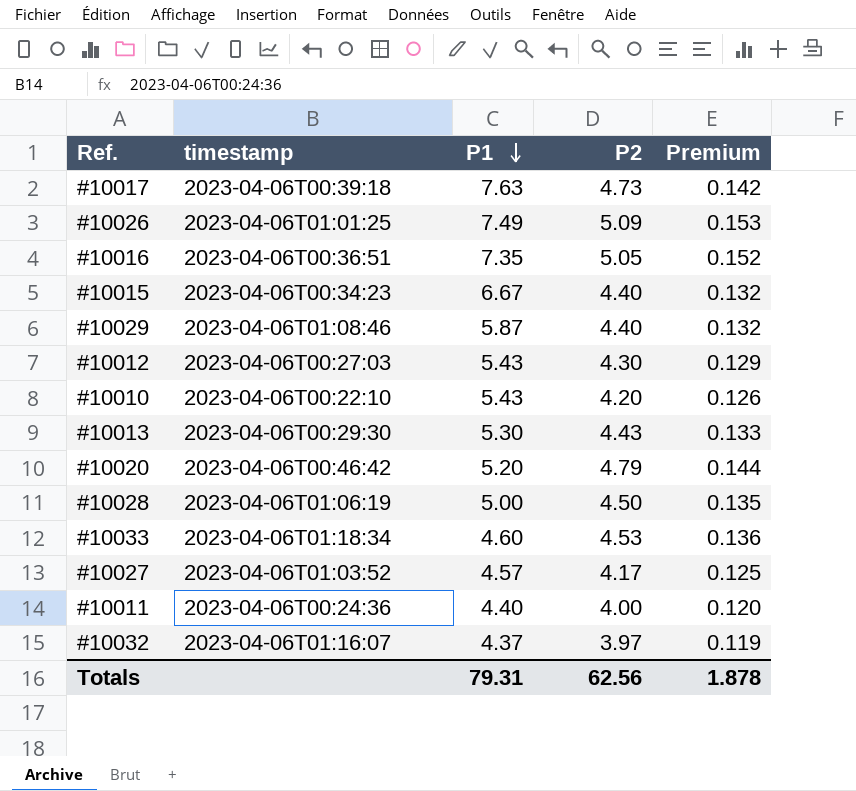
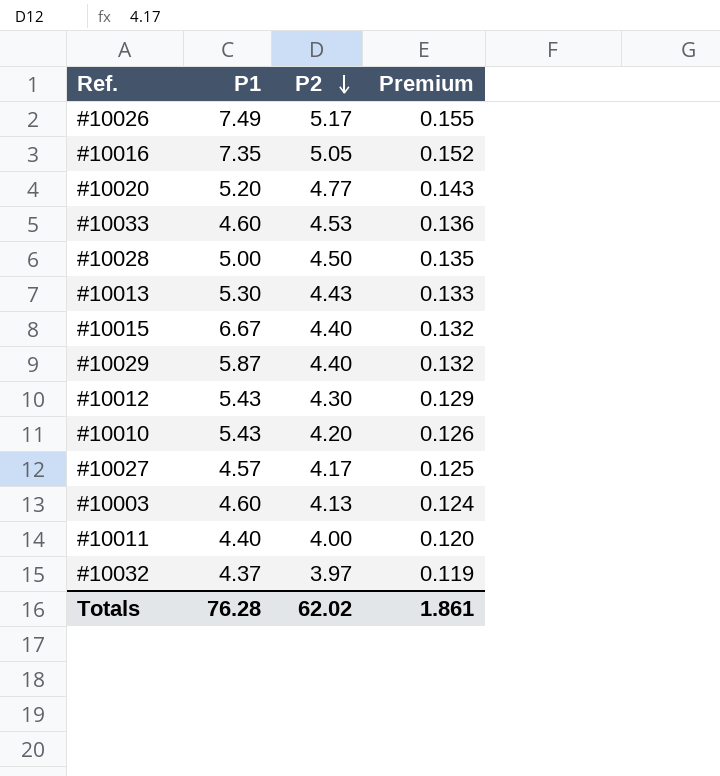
row order: P1 descending -> P2 descending
column timestamp | position: 2 -> none
row #10017: 2023-04-06T00:39:18 | 7.63 | 4.73 | 0.142 -> none
#10026 | P2: 5.09 -> 5.17
#10026 | Premium: 0.153 -> 0.155
#10020 | P2: 4.79 -> 4.77
#10020 | Premium: 0.144 -> 0.143
row #10003: none -> 4.60 | 4.13 | 0.124
Totals | P1: 79.31 -> 76.28
Totals | P2: 62.56 -> 62.02
Totals | Premium: 1.878 -> 1.861

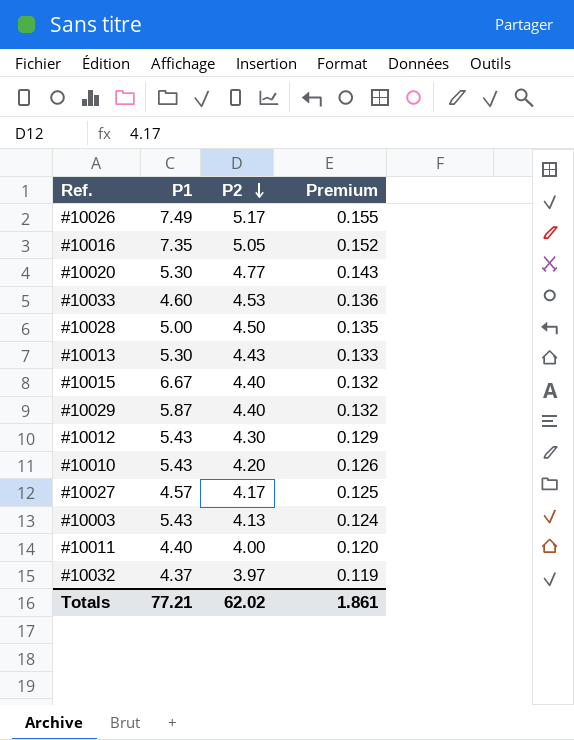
#10020 | P1: 5.20 -> 5.30
#10003 | P1: 4.60 -> 5.43
Totals | P1: 76.28 -> 77.21

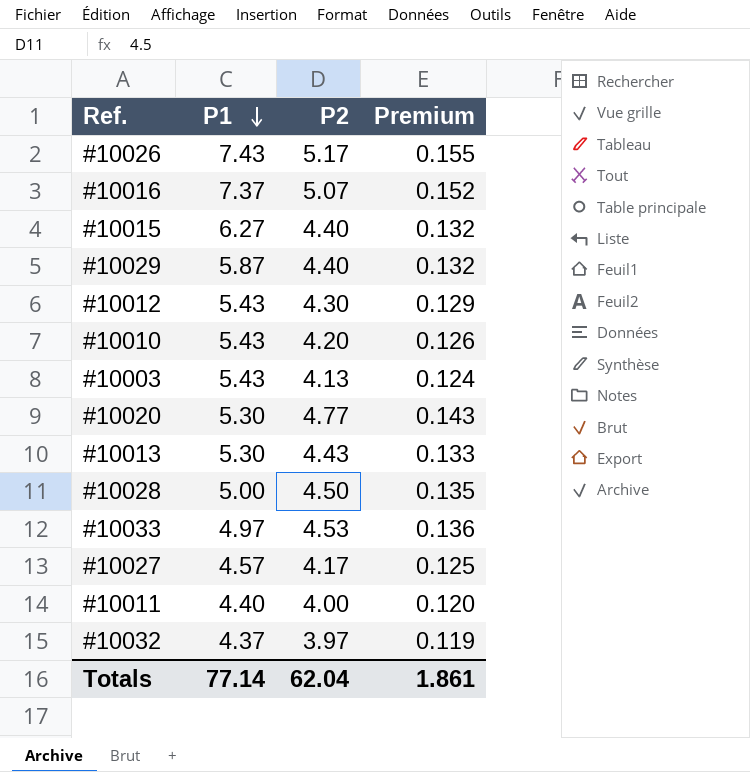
row order: P2 descending -> P1 descending
#10026 | P1: 7.49 -> 7.43
#10016 | P1: 7.35 -> 7.37
#10016 | P2: 5.05 -> 5.07
#10015 | P1: 6.67 -> 6.27
#10033 | P1: 4.60 -> 4.97
Totals | P1: 77.21 -> 77.14
Totals | P2: 62.02 -> 62.04

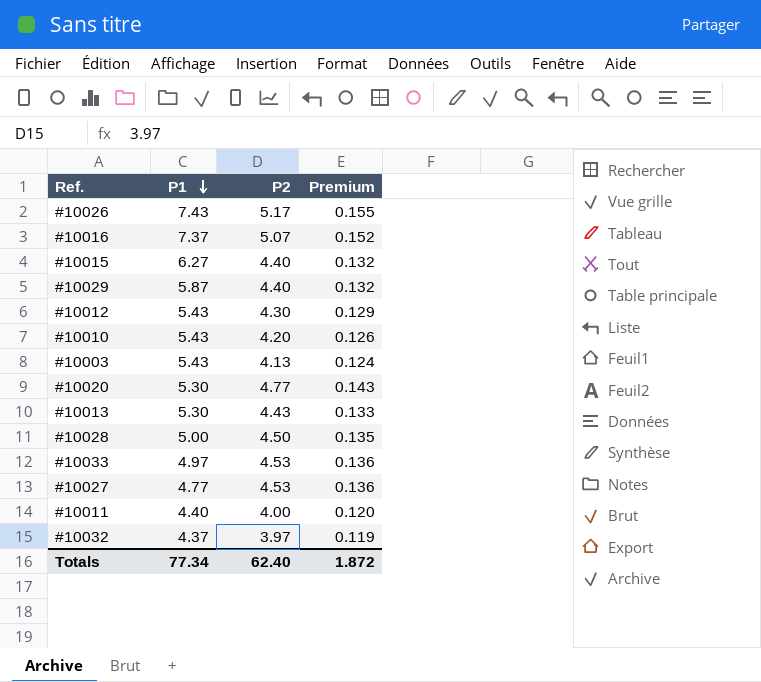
#10027 | P1: 4.57 -> 4.77
#10027 | P2: 4.17 -> 4.53
#10027 | Premium: 0.125 -> 0.136
Totals | P1: 77.14 -> 77.34
Totals | P2: 62.04 -> 62.40
Totals | Premium: 1.861 -> 1.872

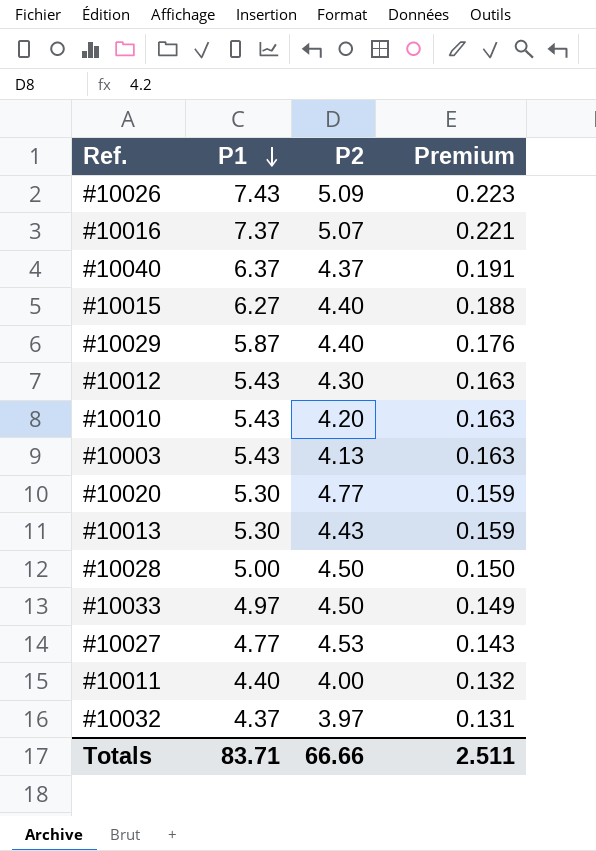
column Premium | formula: [P2] * 0.03 -> [P1] * 0.03
#10026 | P2: 5.17 -> 5.09
row #10040: none -> 6.37 | 4.37 | 0.191
#10033 | P2: 4.53 -> 4.50
Totals | P1: 77.34 -> 83.71
Totals | P2: 62.40 -> 66.66
Totals | Premium: 1.872 -> 2.511

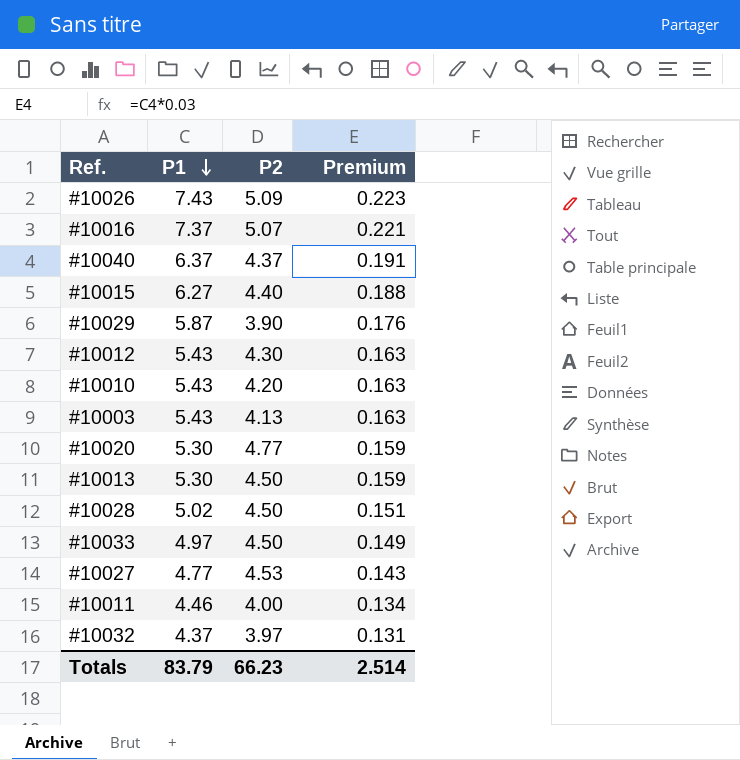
#10029 | P2: 4.40 -> 3.90
#10013 | P2: 4.43 -> 4.50
#10028 | P1: 5.00 -> 5.02
#10028 | Premium: 0.150 -> 0.151
#10011 | P1: 4.40 -> 4.46
#10011 | Premium: 0.132 -> 0.134
Totals | P1: 83.71 -> 83.79
Totals | P2: 66.66 -> 66.23
Totals | Premium: 2.511 -> 2.514

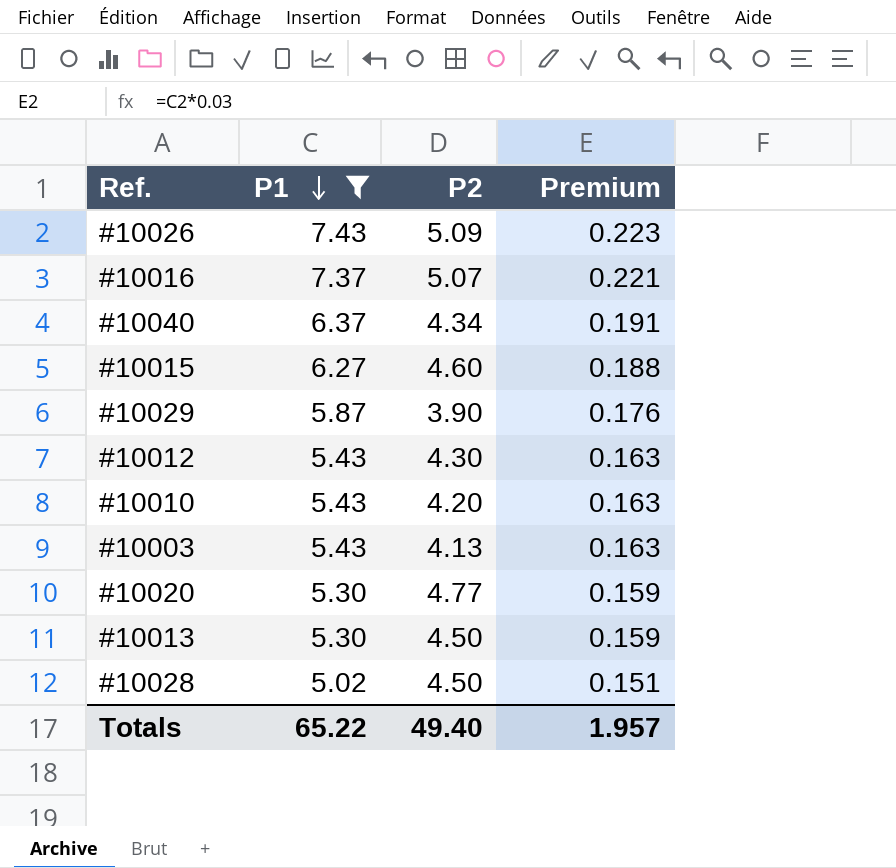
filter: none -> P1 >= 5.02
#10040 | P2: 4.37 -> 4.34
#10015 | P2: 4.40 -> 4.60
Totals | P1: 83.79 -> 65.22
Totals | P2: 66.23 -> 49.40
Totals | Premium: 2.514 -> 1.957

